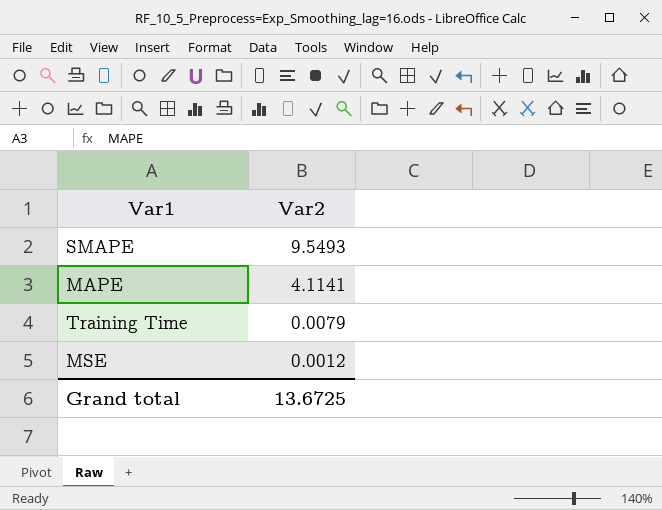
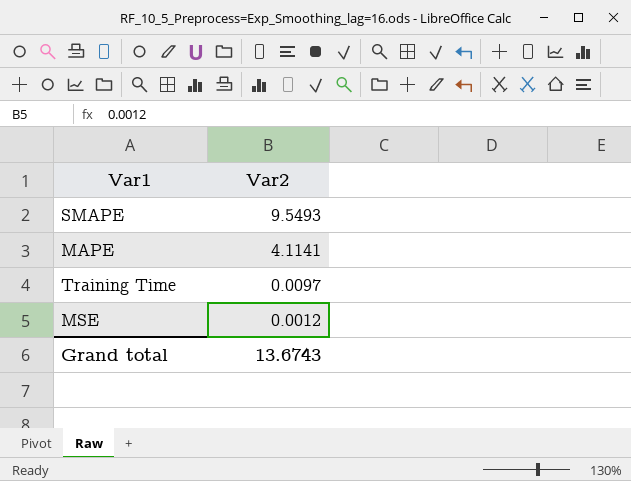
Training Time | Var2: 0.0079 -> 0.0097
Grand total | Var2: 13.6725 -> 13.6743

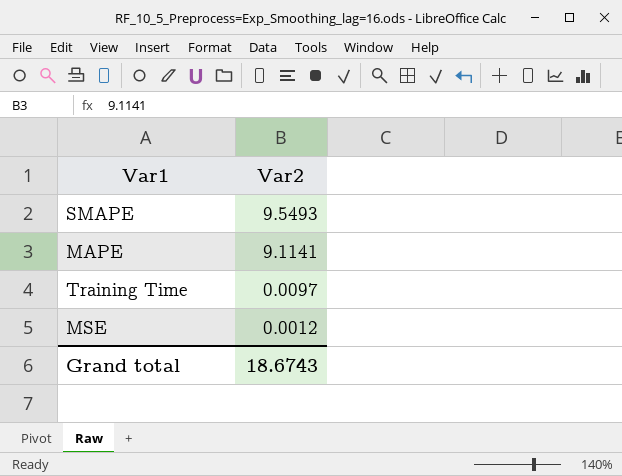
MAPE | Var2: 4.1141 -> 9.1141
Grand total | Var2: 13.6743 -> 18.6743

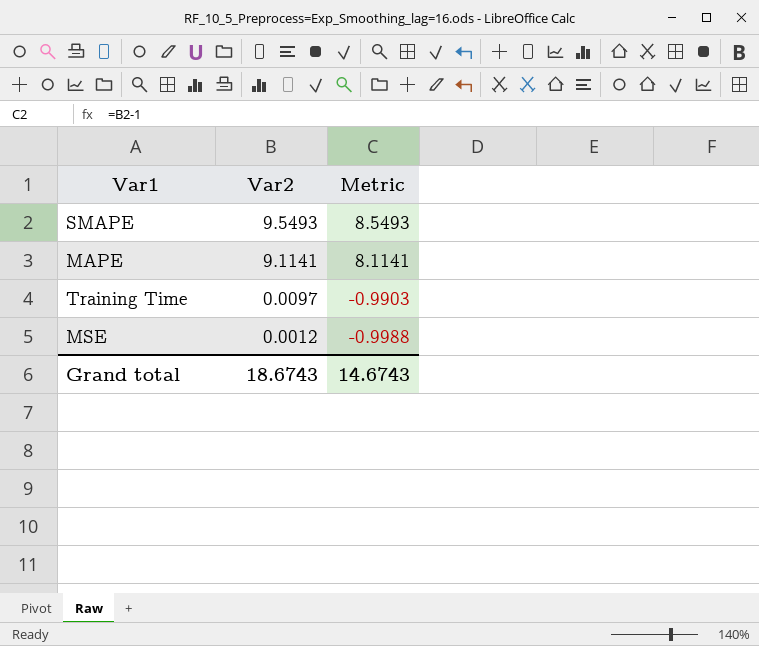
column Metric | formula: none -> [Var2] - 1

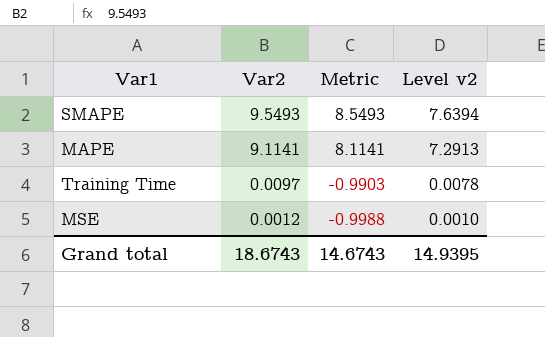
column Level v2 | formula: none -> [Var2] * 0.8

